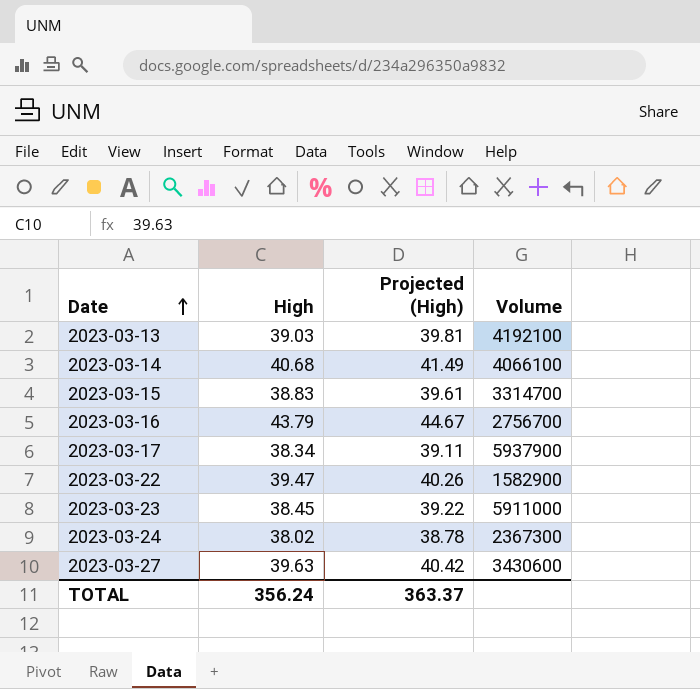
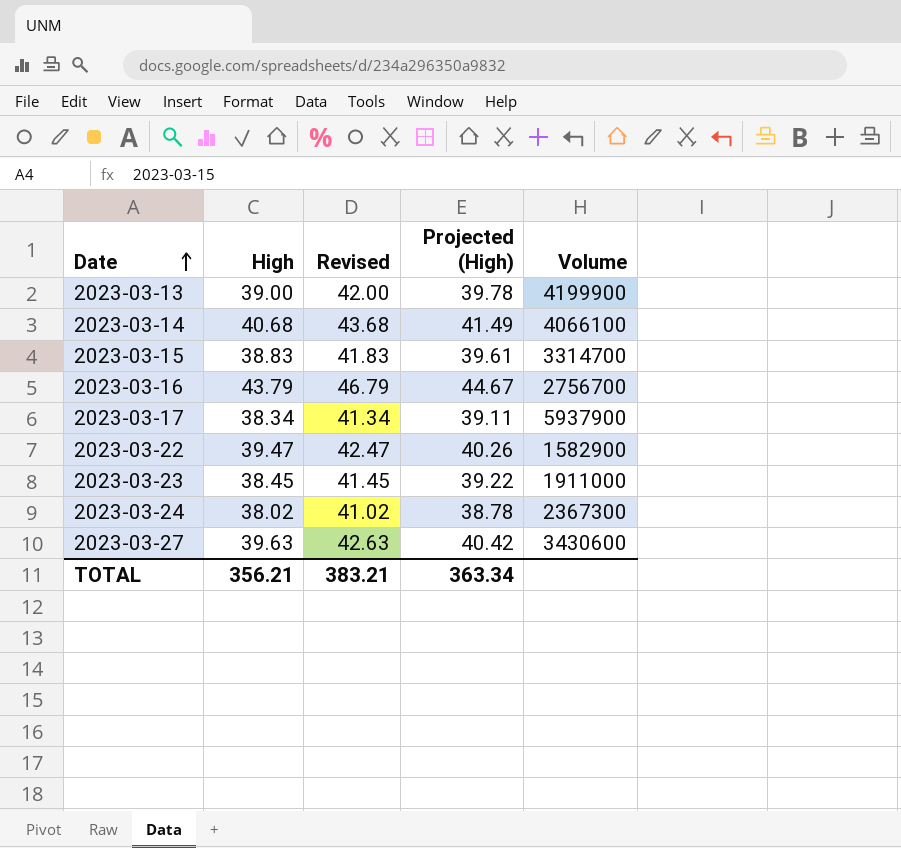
column Revised | formula: none -> [High] + 3
2023-03-13 | High: 39.03 -> 39.00
2023-03-13 | Projected (High): 39.81 -> 39.78
2023-03-13 | Volume: 4192100 -> 4199900
2023-03-23 | Volume: 5911000 -> 1911000
TOTAL | High: 356.24 -> 356.21
TOTAL | Projected (High): 363.37 -> 363.34

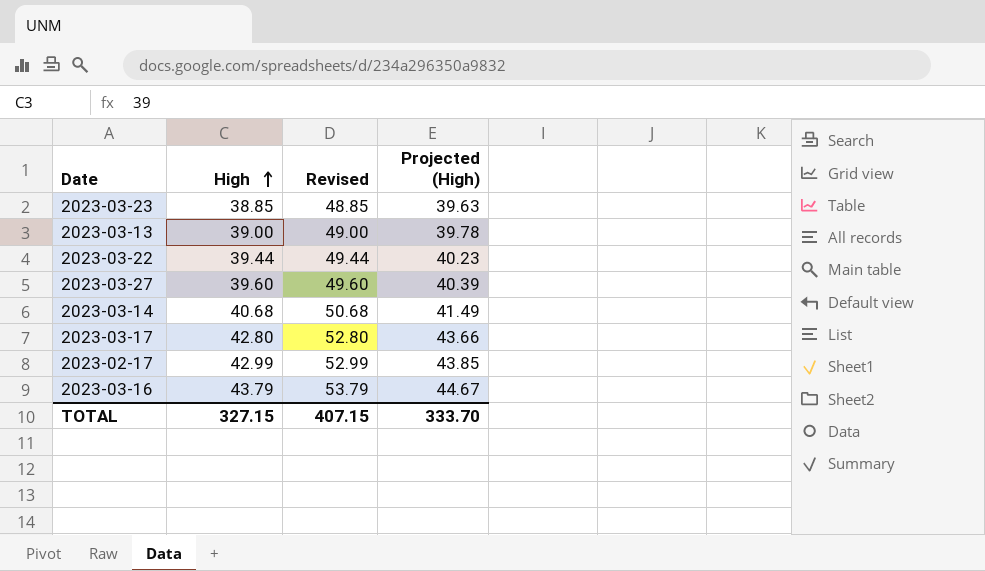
row order: Date ascending -> High ascending
column Volume | position: 5 -> none
column Revised | formula: [High] + 3 -> [High] + 10
row 2023-03-15: 38.83 | 41.83 | 39.61 | 3314700 -> none
row 2023-03-24: 38.02 | 41.02 | 38.78 | 2367300 -> none
2023-03-23 | High: 38.45 -> 38.85
2023-03-23 | Projected (High): 39.22 -> 39.63
2023-03-22 | High: 39.47 -> 39.44
2023-03-22 | Projected (High): 40.26 -> 40.23
2023-03-27 | High: 39.63 -> 39.60
2023-03-27 | Projected (High): 40.42 -> 40.39
2023-03-17 | High: 38.34 -> 42.80
2023-03-17 | Projected (High): 39.11 -> 43.66
row 2023-02-17: none -> 42.99 | 52.99 | 43.85
TOTAL | High: 356.21 -> 327.15
TOTAL | Revised: 383.21 -> 407.15
TOTAL | Projected (High): 363.34 -> 333.70

